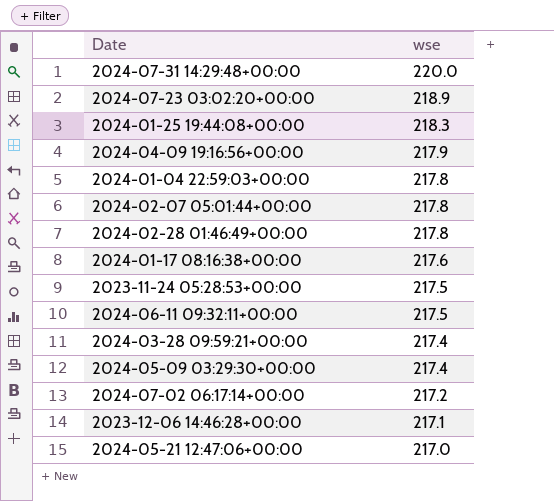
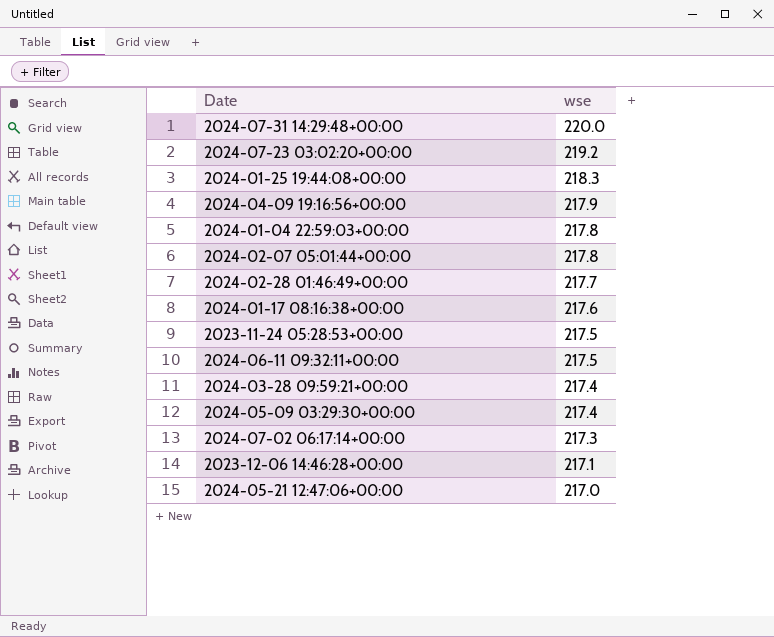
2024-07-23 03:02:20+00:00 | wse: 218.9 -> 219.2
2024-02-28 01:46:49+00:00 | wse: 217.8 -> 217.7
2024-07-02 06:17:14+00:00 | wse: 217.2 -> 217.3

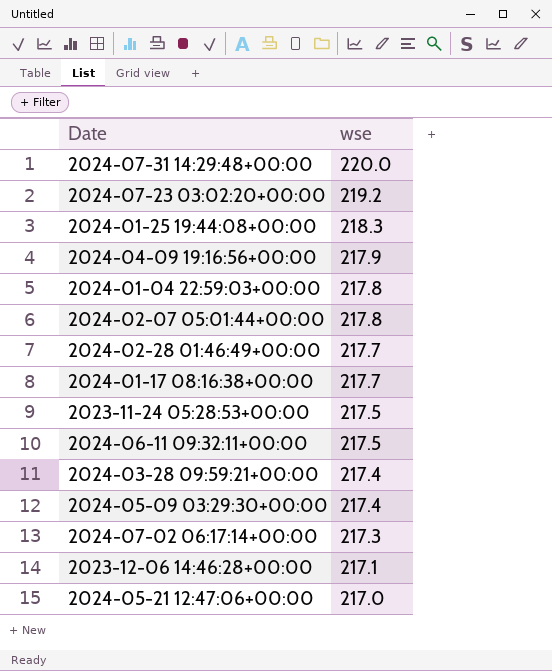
2024-01-17 08:16:38+00:00 | wse: 217.6 -> 217.7

